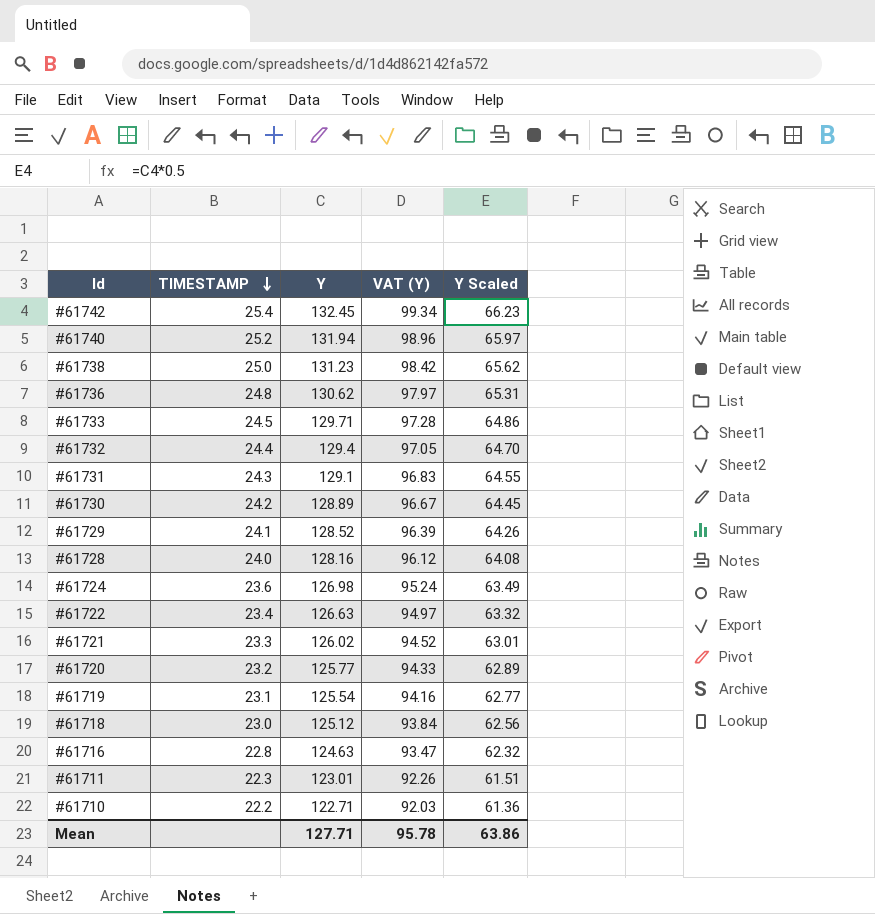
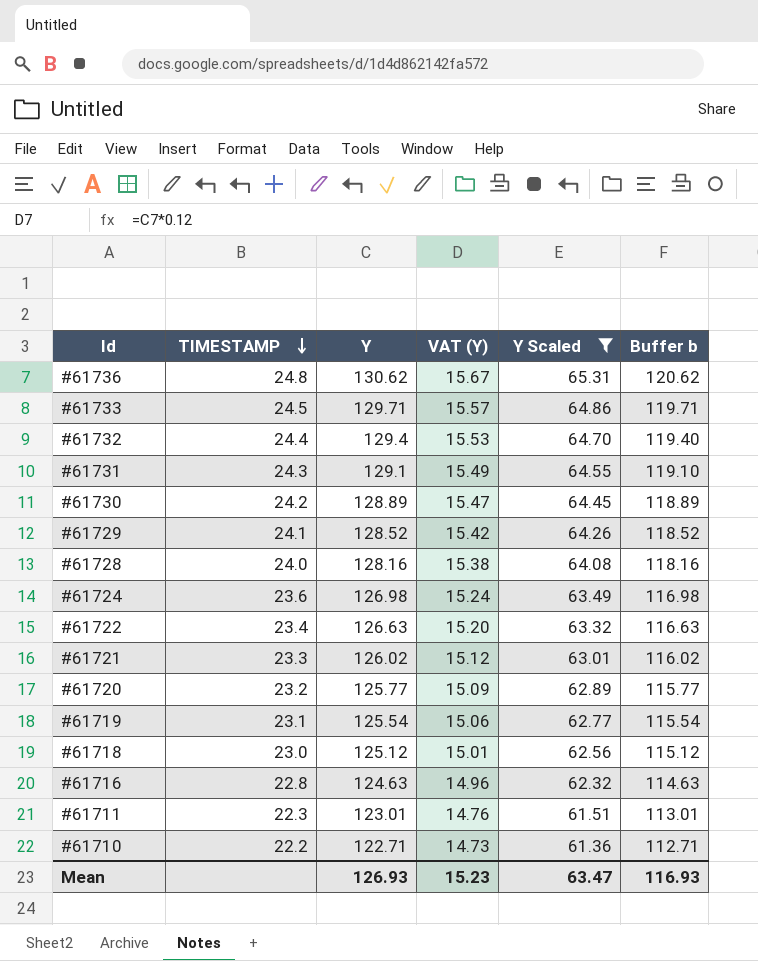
filter: none -> Y Scaled <= 65.31
column VAT (Y) | formula: [Y] * 0.75 -> [Y] * 0.12
column Buffer b | formula: none -> [Y] - 10
Mean | Y: 127.71 -> 126.93
Mean | VAT (Y): 95.78 -> 15.23
Mean | Y Scaled: 63.86 -> 63.47

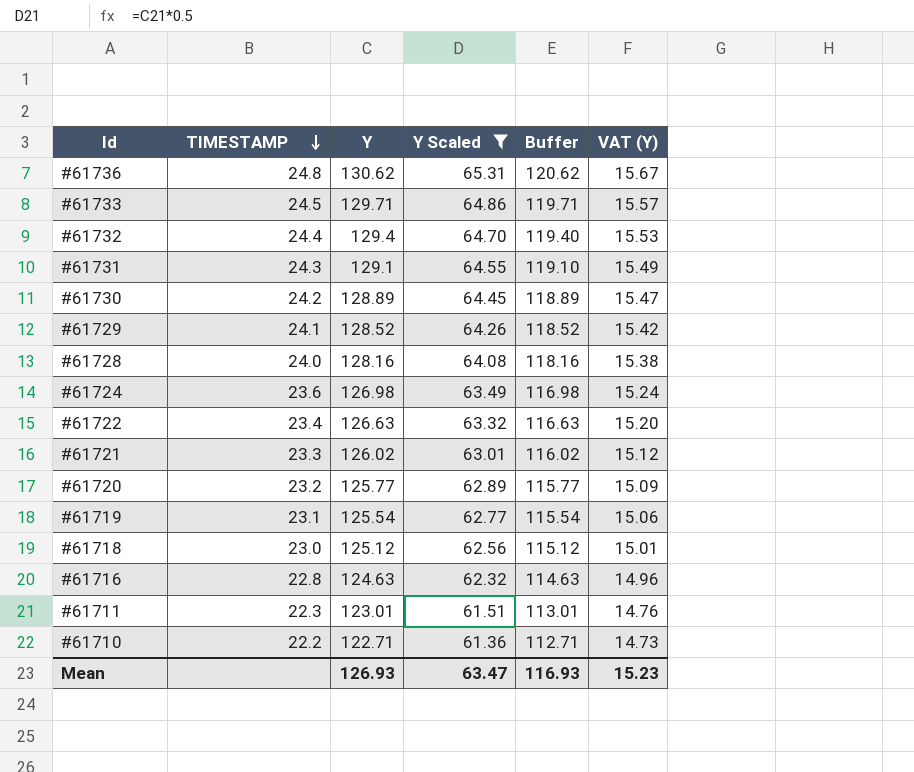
column name: Buffer b -> Buffer
column VAT (Y) | position: 4 -> 6

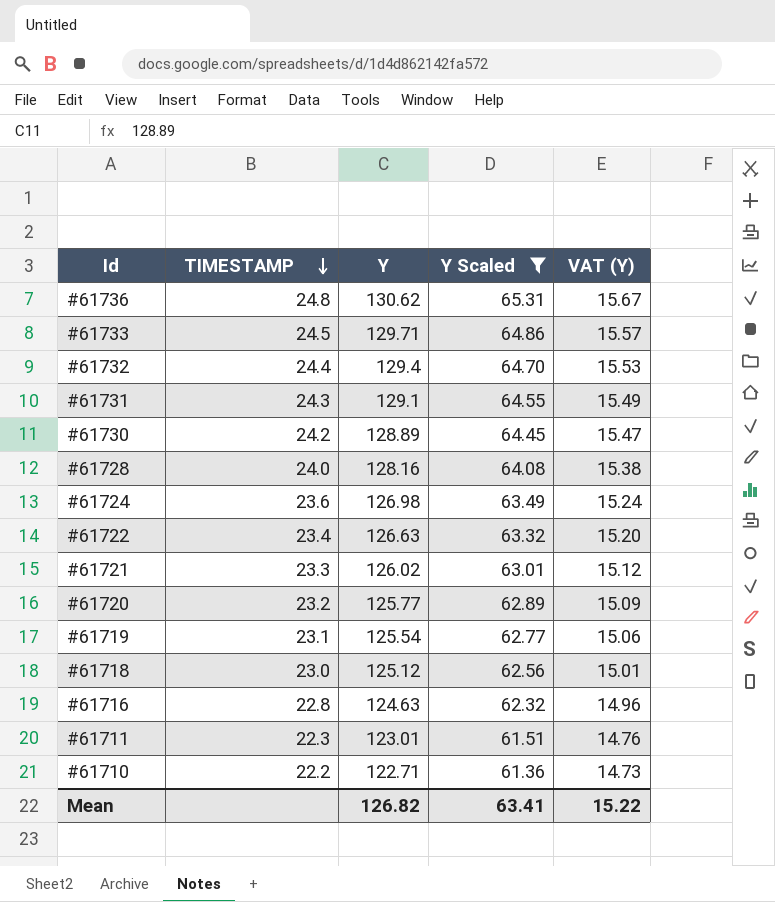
column Buffer | formula: [Y] - 10 -> none
row #61729: 24.1 | 128.52 | 64.26 | 118.52 | 15.42 -> none
Mean | Y: 126.93 -> 126.82
Mean | Y Scaled: 63.47 -> 63.41
Mean | VAT (Y): 15.23 -> 15.22

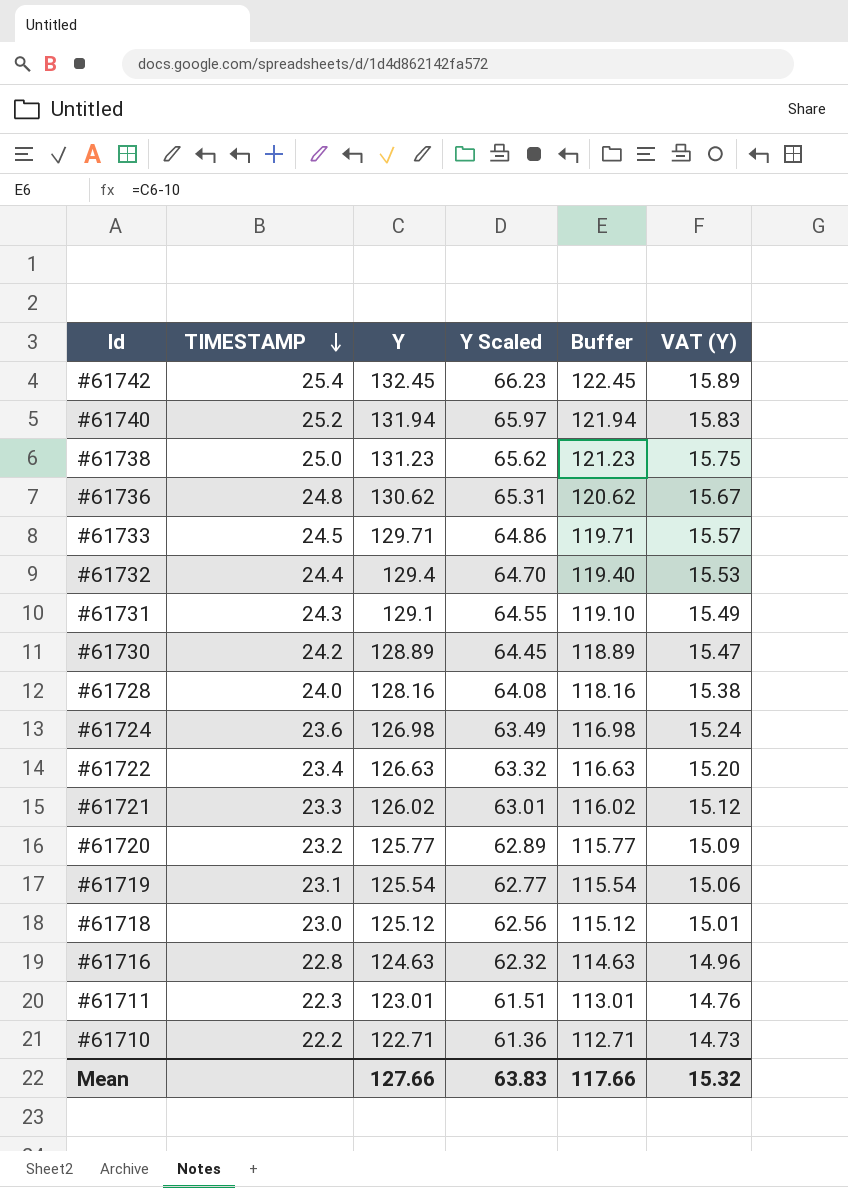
filter: Y Scaled <= 65.31 -> none
column Buffer | formula: none -> [Y] - 10
Mean | Y: 126.82 -> 127.66
Mean | Y Scaled: 63.41 -> 63.83
Mean | VAT (Y): 15.22 -> 15.32

